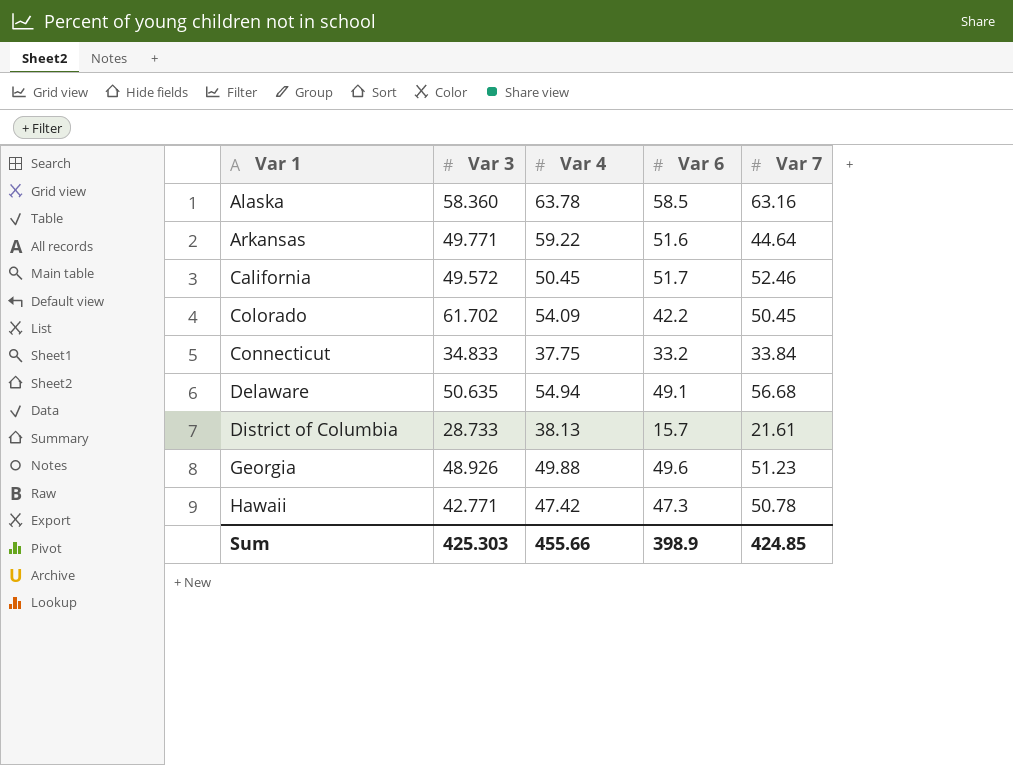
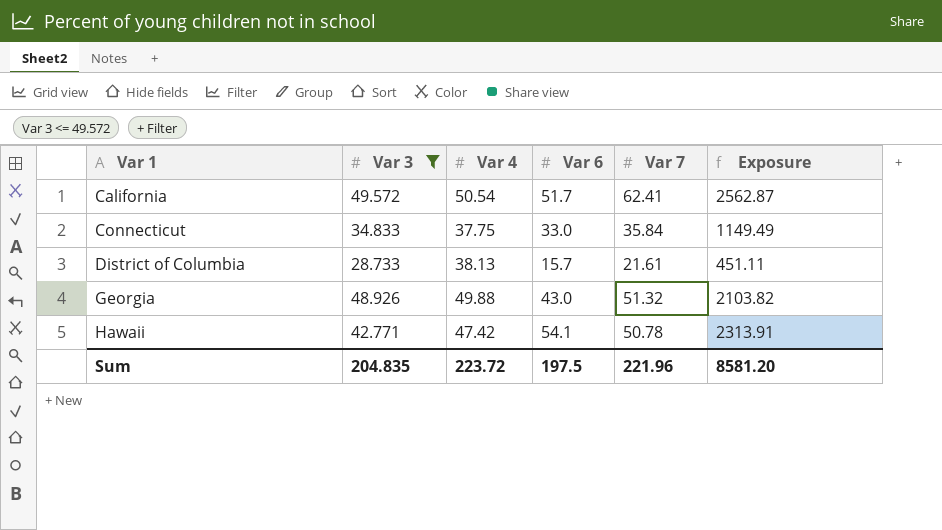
filter: none -> Var 3 <= 49.572
column Exposure | formula: none -> [Var 3] * [Var 6]
California | Var 4: 50.45 -> 50.54
California | Var 7: 52.46 -> 62.41
Connecticut | Var 6: 33.2 -> 33.0
Connecticut | Var 7: 33.84 -> 35.84
Georgia | Var 6: 49.6 -> 43.0
Georgia | Var 7: 51.23 -> 51.32
Hawaii | Var 6: 47.3 -> 54.1
Sum | Var 3: 425.303 -> 204.835
Sum | Var 4: 455.66 -> 223.72
Sum | Var 6: 398.9 -> 197.5
Sum | Var 7: 424.85 -> 221.96

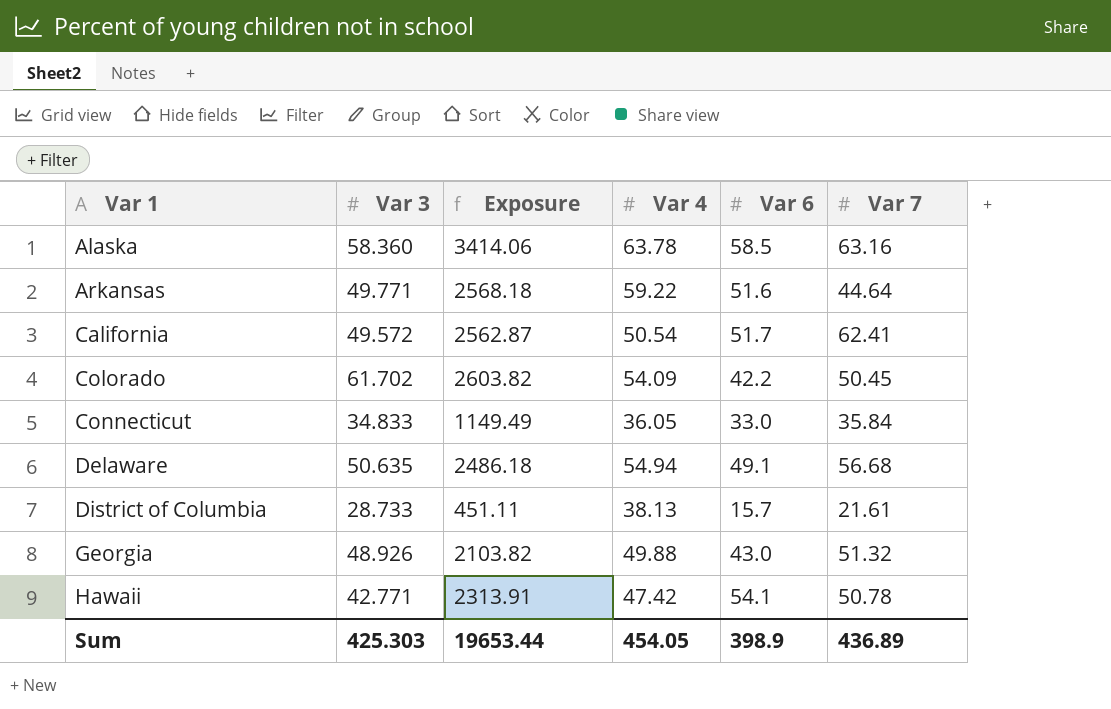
filter: Var 3 <= 49.572 -> none
column Exposure | position: 6 -> 3
Connecticut | Var 4: 37.75 -> 36.05
Sum | Var 3: 204.835 -> 425.303
Sum | Exposure: 8581.20 -> 19653.44
Sum | Var 4: 223.72 -> 454.05
Sum | Var 6: 197.5 -> 398.9
Sum | Var 7: 221.96 -> 436.89

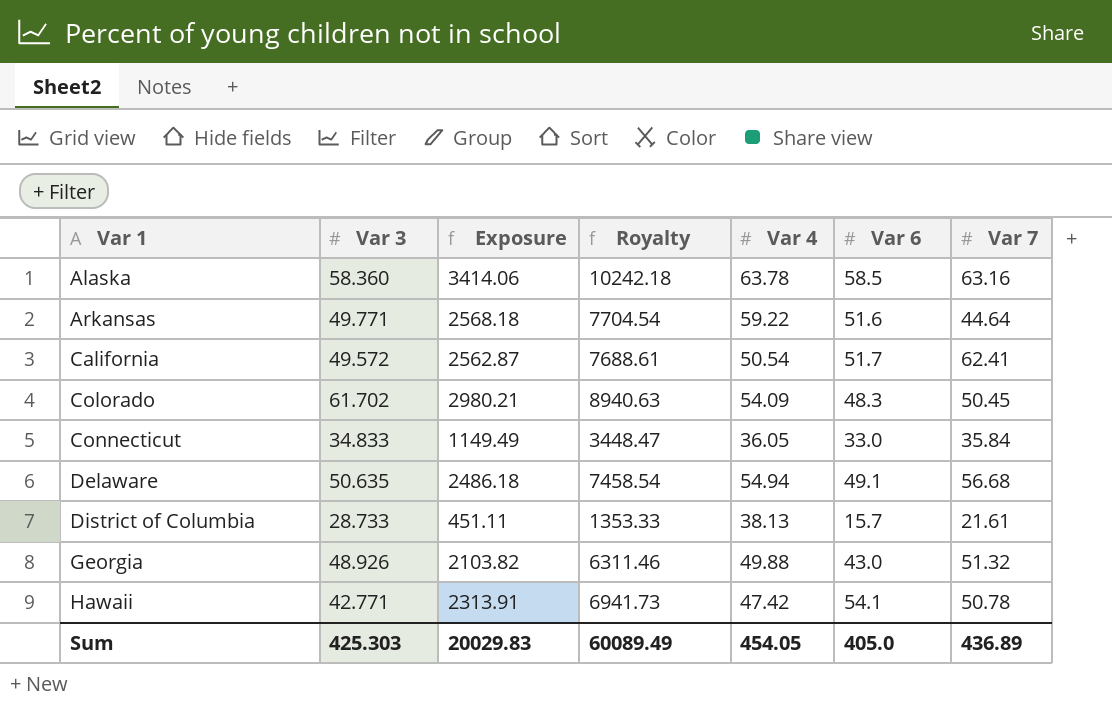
column Royalty | formula: none -> [Exposure] * 3
Colorado | Exposure: 2603.82 -> 2980.21
Colorado | Var 6: 42.2 -> 48.3
Sum | Exposure: 19653.44 -> 20029.83
Sum | Var 6: 398.9 -> 405.0

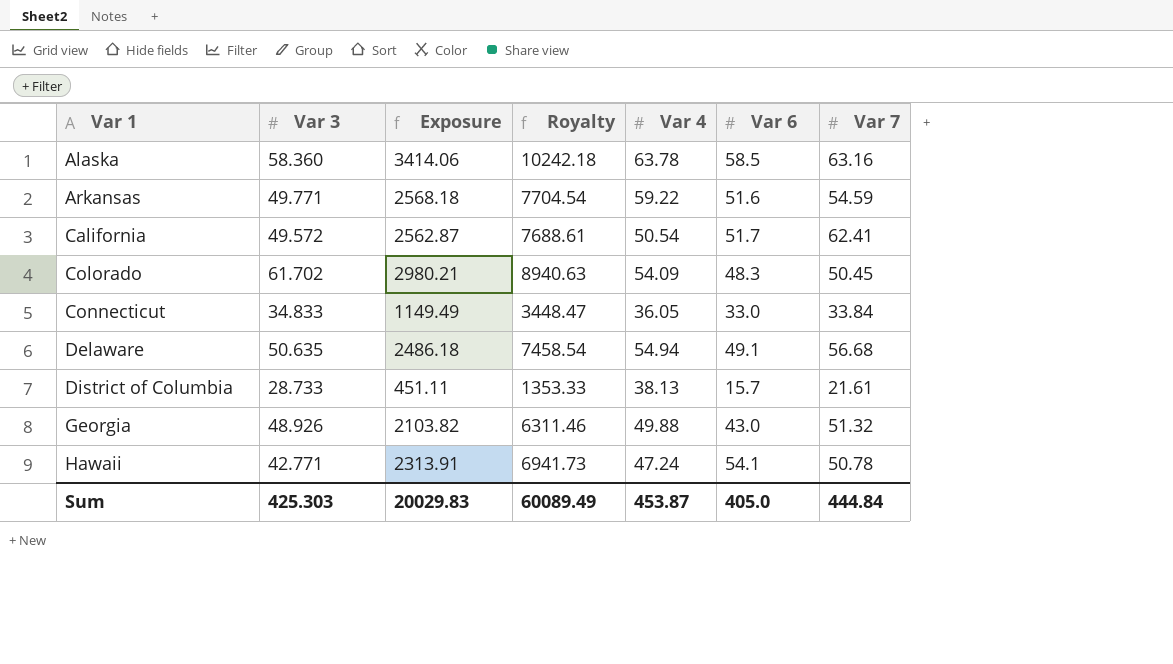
Arkansas | Var 7: 44.64 -> 54.59
Connecticut | Var 7: 35.84 -> 33.84
Hawaii | Var 4: 47.42 -> 47.24
Sum | Var 4: 454.05 -> 453.87
Sum | Var 7: 436.89 -> 444.84

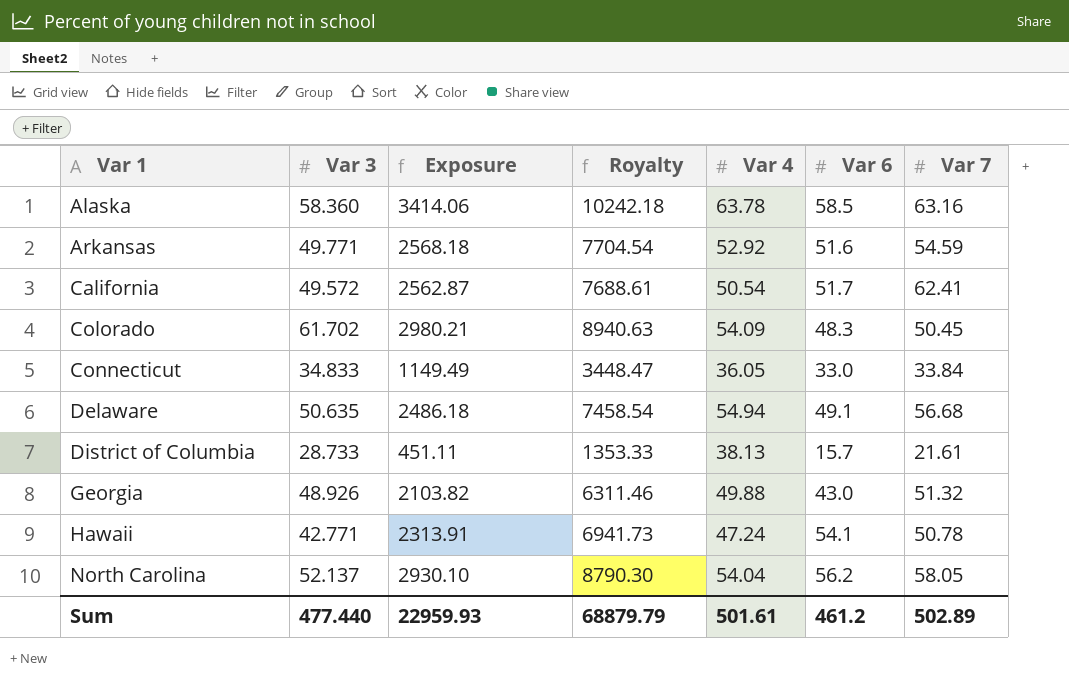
Arkansas | Var 4: 59.22 -> 52.92
row North Carolina: none -> 52.137 | 2930.10 | 8790.30 | 54.04 | 56.2 | 58.05
Sum | Var 3: 425.303 -> 477.440
Sum | Exposure: 20029.83 -> 22959.93
Sum | Royalty: 60089.49 -> 68879.79
Sum | Var 4: 453.87 -> 501.61
Sum | Var 6: 405.0 -> 461.2
Sum | Var 7: 444.84 -> 502.89

